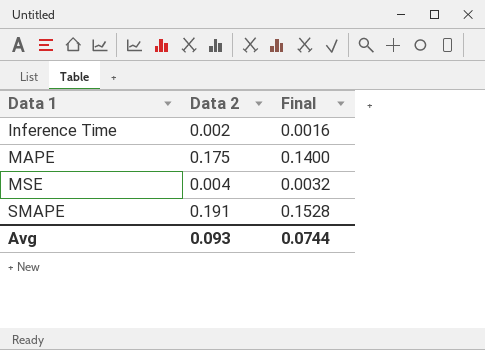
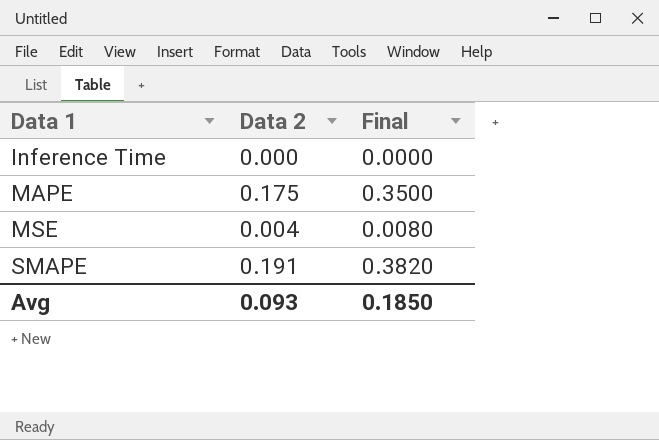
column Final | formula: [Data 2] * 0.8 -> [Data 2] * 2
Inference Time | Data 2: 0.002 -> 0.000
Avg | Final: 0.0744 -> 0.1850

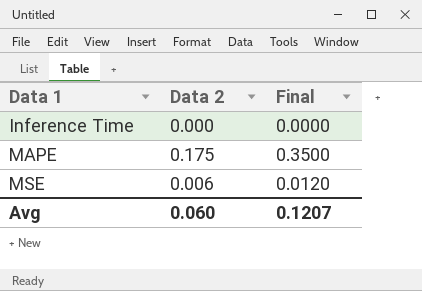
row SMAPE: 0.191 | 0.3820 -> none
MSE | Data 2: 0.004 -> 0.006
MSE | Final: 0.0080 -> 0.0120
Avg | Data 2: 0.093 -> 0.060
Avg | Final: 0.1850 -> 0.1207

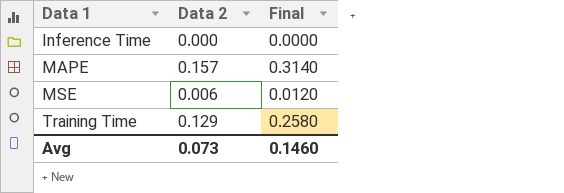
MAPE | Data 2: 0.175 -> 0.157
MAPE | Final: 0.3500 -> 0.3140
row Training Time: none -> 0.129 | 0.2580
Avg | Data 2: 0.060 -> 0.073
Avg | Final: 0.1207 -> 0.1460

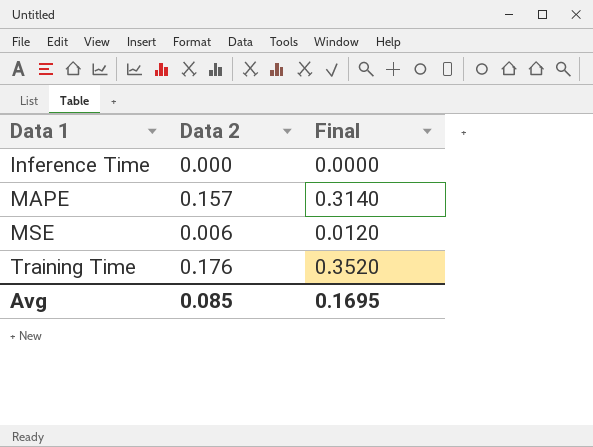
Training Time | Data 2: 0.129 -> 0.176
Training Time | Final: 0.2580 -> 0.3520
Avg | Data 2: 0.073 -> 0.085
Avg | Final: 0.1460 -> 0.1695

